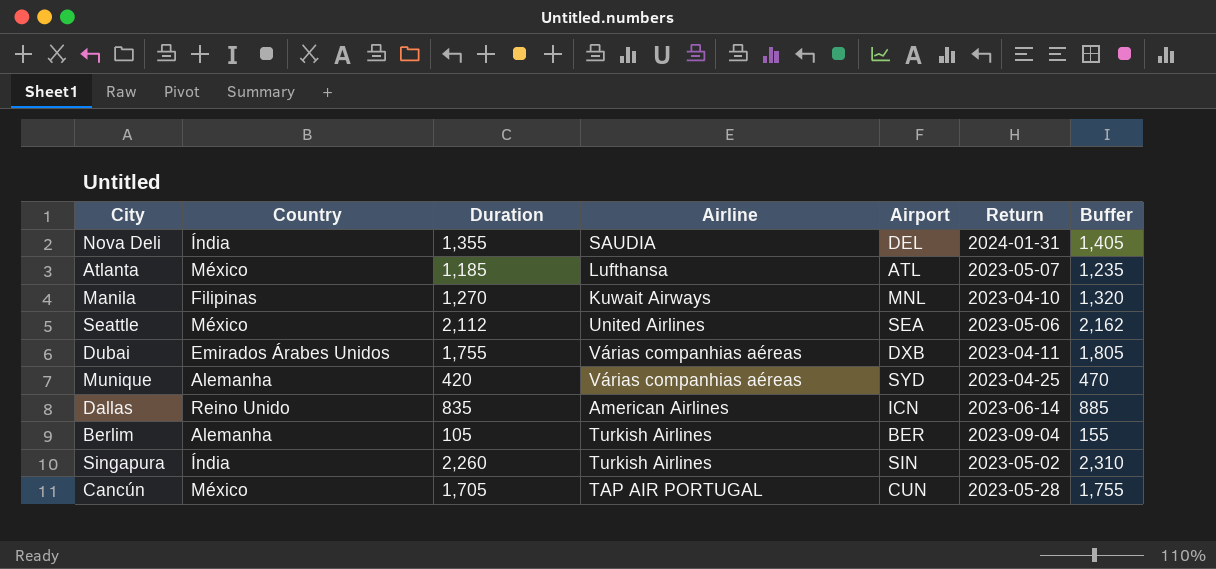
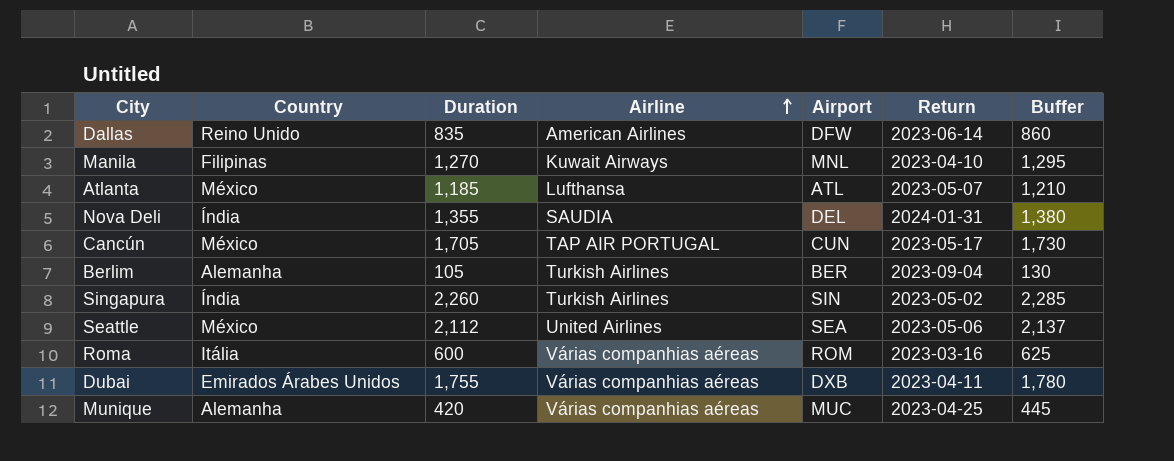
row order: none -> Airline ascending
column Buffer | formula: [Duration] + 50 -> [Duration] + 25
Dallas | Airport: ICN -> DFW
Cancún | Return: 2023-05-28 -> 2023-05-17
row Roma: none -> Itália | 600 | Várias companhias aéreas | ROM | 2023-03-16 | 625
Munique | Airport: SYD -> MUC

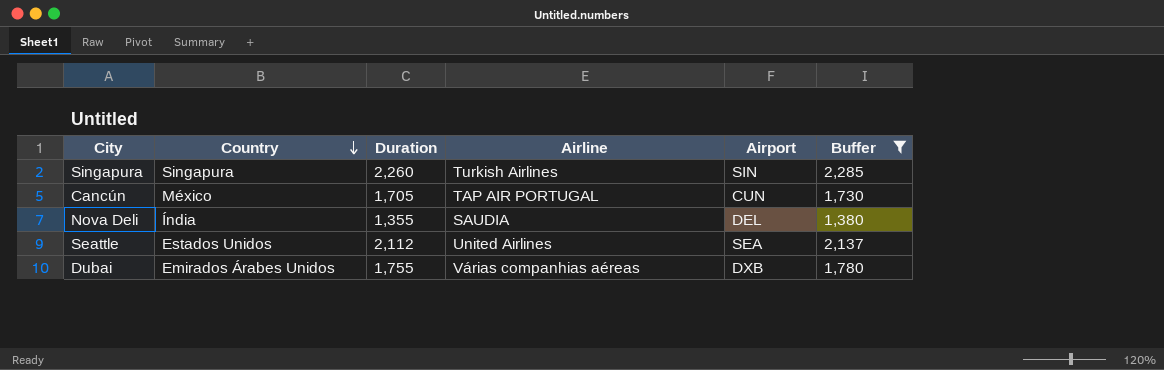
filter: none -> Buffer >= 1,380
row order: Airline ascending -> Country descending
column Return | position: 6 -> none
Singapura | Country: Índia -> Singapura
Seattle | Country: México -> Estados Unidos

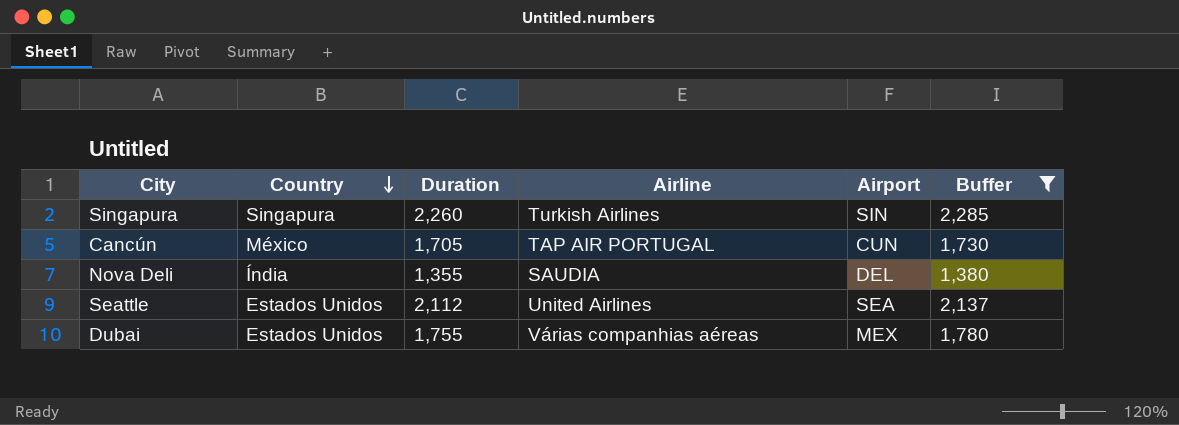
Dubai | Country: Emirados Árabes Unidos -> Estados Unidos
Dubai | Airport: DXB -> MEX

